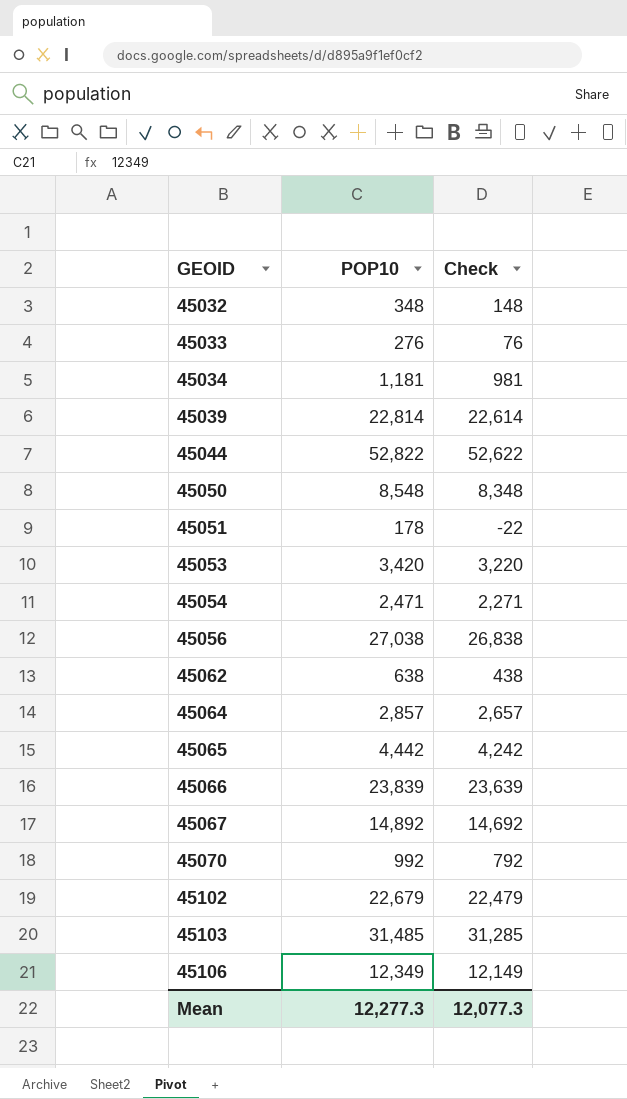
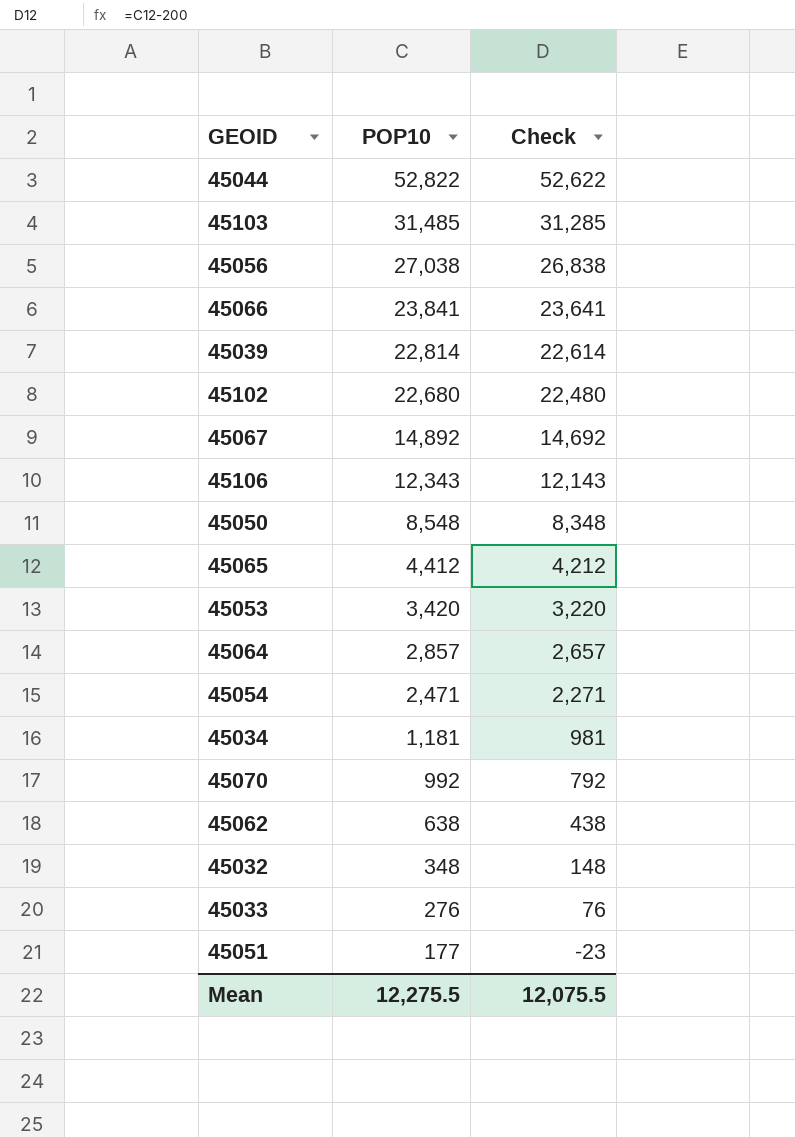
row order: GEOID ascending -> POP10 descending
45066 | POP10: 23,839 -> 23,841
45066 | Check: 23,639 -> 23,641
45102 | POP10: 22,679 -> 22,680
45102 | Check: 22,479 -> 22,480
45106 | POP10: 12,349 -> 12,343
45106 | Check: 12,149 -> 12,143
45065 | POP10: 4,442 -> 4,412
45065 | Check: 4,242 -> 4,212
45051 | POP10: 178 -> 177
45051 | Check: -22 -> -23
Mean | POP10: 12,277.3 -> 12,275.5
Mean | Check: 12,077.3 -> 12,075.5

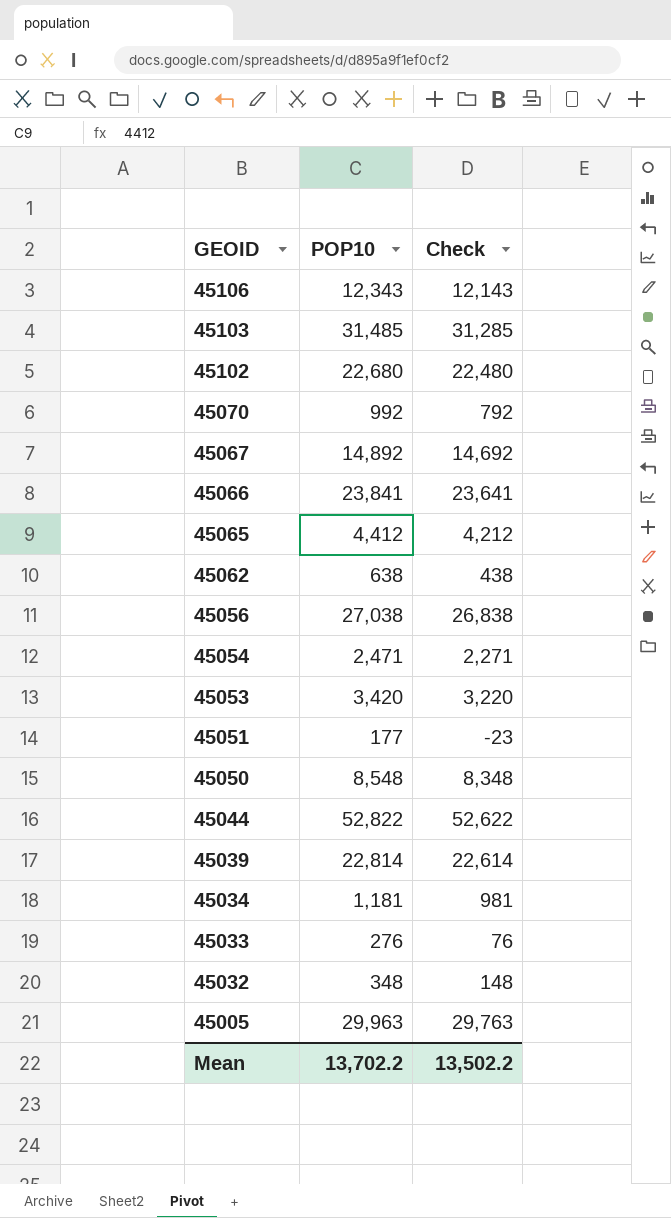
row order: POP10 descending -> GEOID descending
row 45064: 2,857 | 2,657 -> none
row 45005: none -> 29,963 | 29,763
Mean | POP10: 12,275.5 -> 13,702.2
Mean | Check: 12,075.5 -> 13,502.2

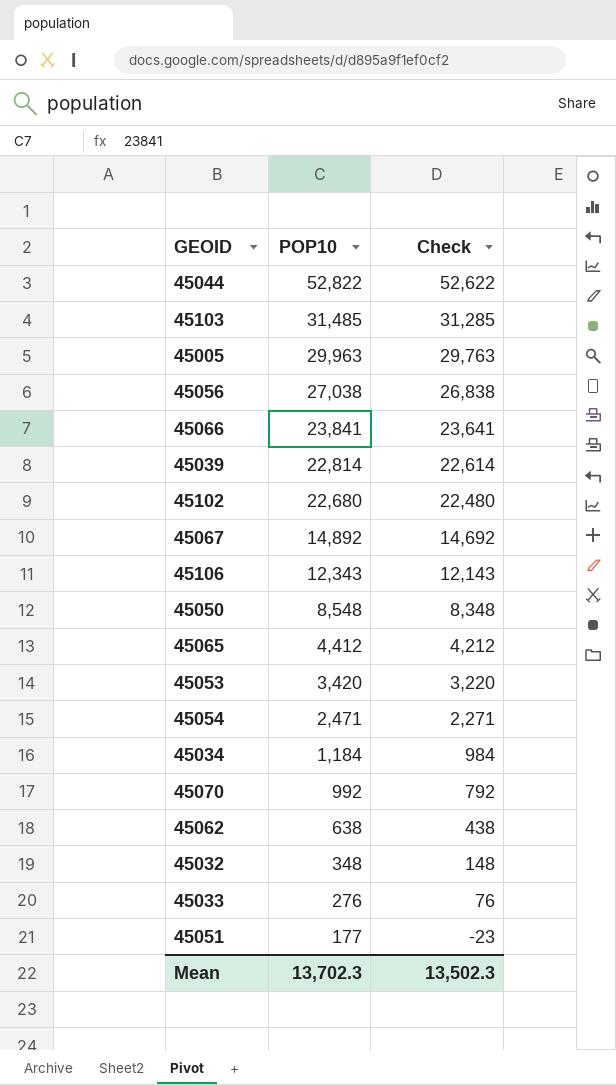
row order: GEOID descending -> POP10 descending
45034 | POP10: 1,181 -> 1,184
45034 | Check: 981 -> 984
Mean | POP10: 13,702.2 -> 13,702.3
Mean | Check: 13,502.2 -> 13,502.3

